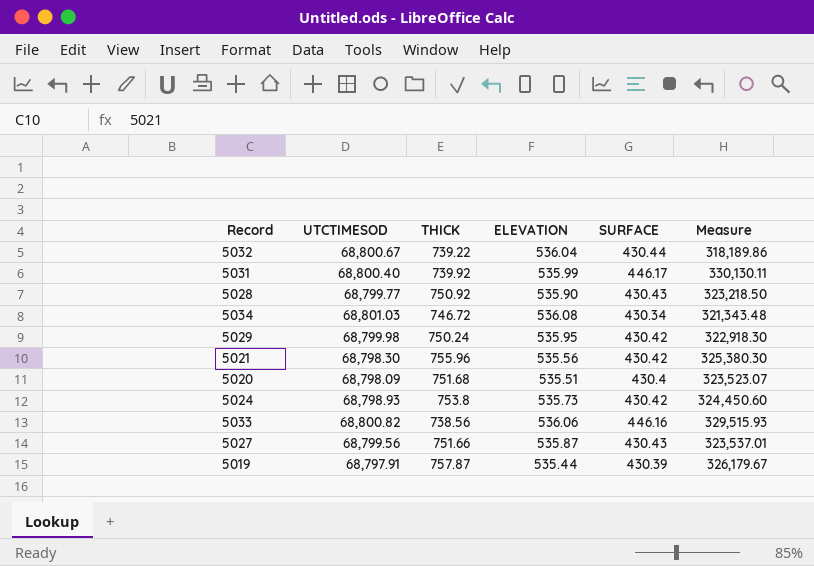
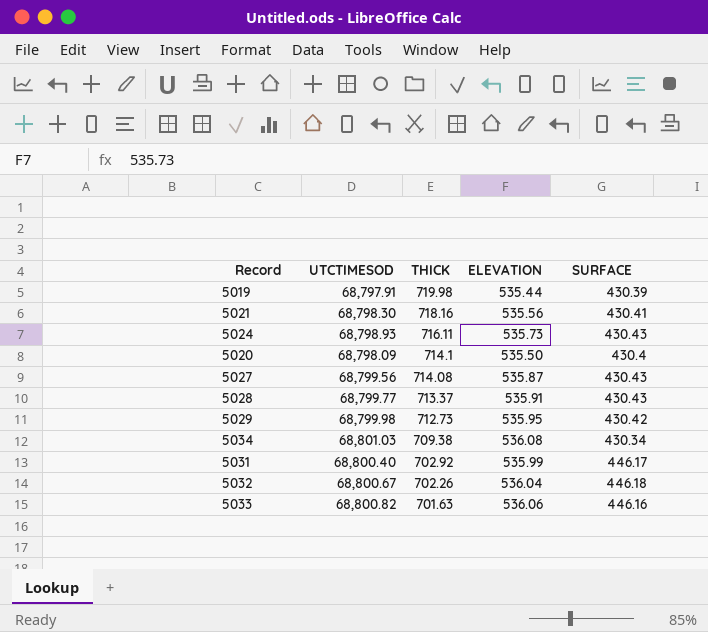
row order: none -> THICK descending
column Measure | formula: [THICK] * [SURFACE] -> none
5019 | THICK: 757.87 -> 719.98
5021 | THICK: 755.96 -> 718.16
5021 | SURFACE: 430.42 -> 430.41
5024 | THICK: 753.8 -> 716.11
5024 | SURFACE: 430.42 -> 430.43
5020 | THICK: 751.68 -> 714.1
5020 | ELEVATION: 535.51 -> 535.50
5027 | THICK: 751.66 -> 714.08
5028 | THICK: 750.92 -> 713.37
5028 | ELEVATION: 535.90 -> 535.91
5029 | THICK: 750.24 -> 712.73
5034 | THICK: 746.72 -> 709.38
5031 | THICK: 739.92 -> 702.92
5032 | THICK: 739.22 -> 702.26
5032 | SURFACE: 430.44 -> 446.18
5033 | THICK: 738.56 -> 701.63

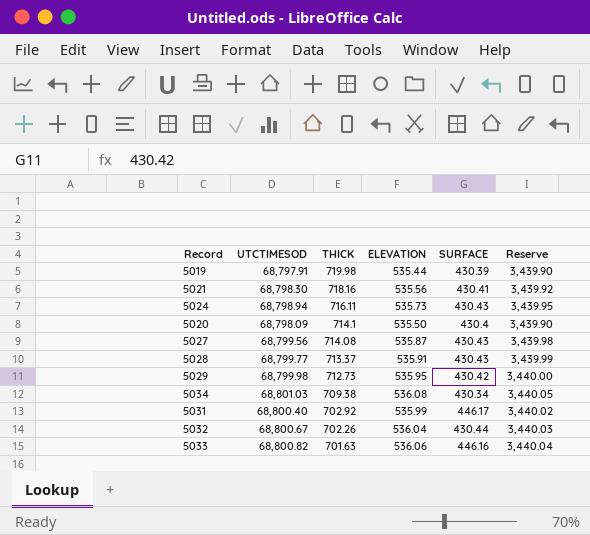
column Reserve | formula: none -> [UTCTIMESOD] * 0.05
5024 | UTCTIMESOD: 68,798.93 -> 68,798.94
5032 | SURFACE: 446.18 -> 430.44

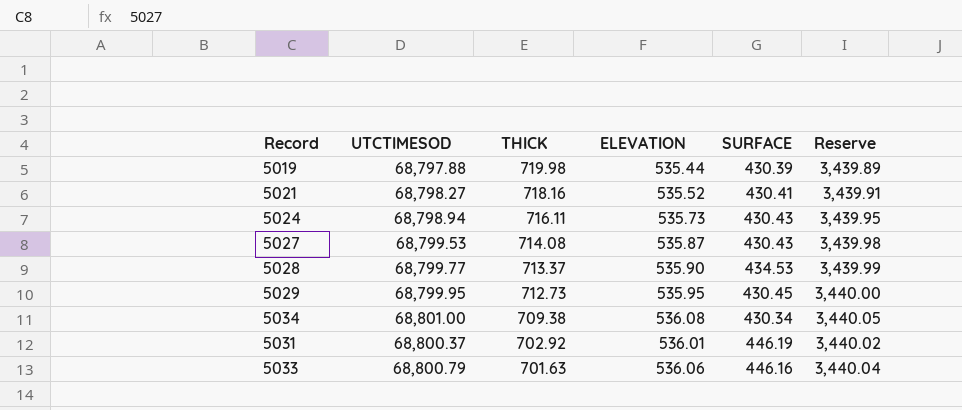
row 5020: 68,798.09 | 714.1 | 535.50 | 430.4 | 3,439.90 -> none
row 5032: 68,800.67 | 702.26 | 536.04 | 430.44 | 3,440.03 -> none
5019 | UTCTIMESOD: 68,797.91 -> 68,797.88
5019 | Reserve: 3,439.90 -> 3,439.89
5021 | UTCTIMESOD: 68,798.30 -> 68,798.27
5021 | ELEVATION: 535.56 -> 535.52
5021 | Reserve: 3,439.92 -> 3,439.91
5027 | UTCTIMESOD: 68,799.56 -> 68,799.53
5028 | ELEVATION: 535.91 -> 535.90
5028 | SURFACE: 430.43 -> 434.53
5029 | UTCTIMESOD: 68,799.98 -> 68,799.95
5029 | SURFACE: 430.42 -> 430.45
5034 | UTCTIMESOD: 68,801.03 -> 68,801.00
5031 | UTCTIMESOD: 68,800.40 -> 68,800.37
5031 | ELEVATION: 535.99 -> 536.01
5031 | SURFACE: 446.17 -> 446.19
5033 | UTCTIMESOD: 68,800.82 -> 68,800.79

